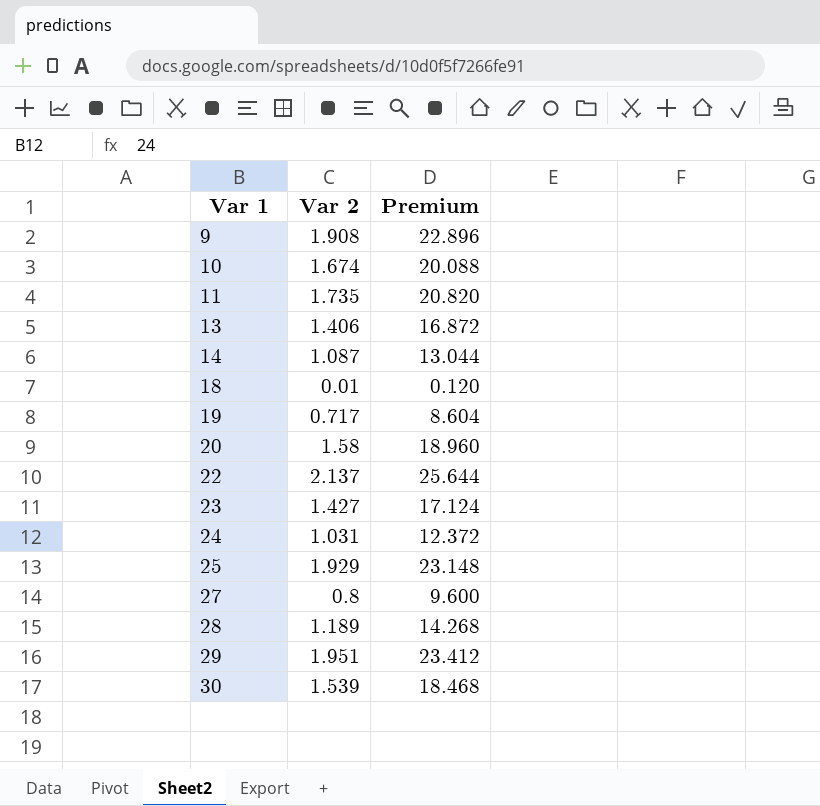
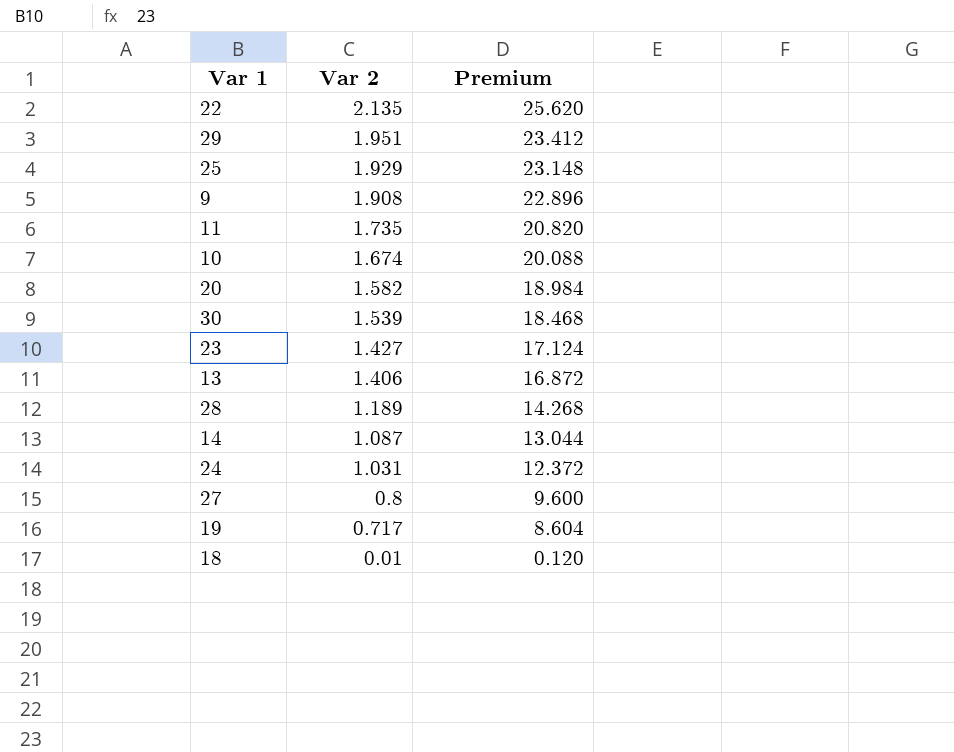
row order: Var 1 ascending -> Var 2 descending
22 | Var 2: 2.137 -> 2.135
22 | Premium: 25.644 -> 25.620
20 | Var 2: 1.58 -> 1.582
20 | Premium: 18.960 -> 18.984

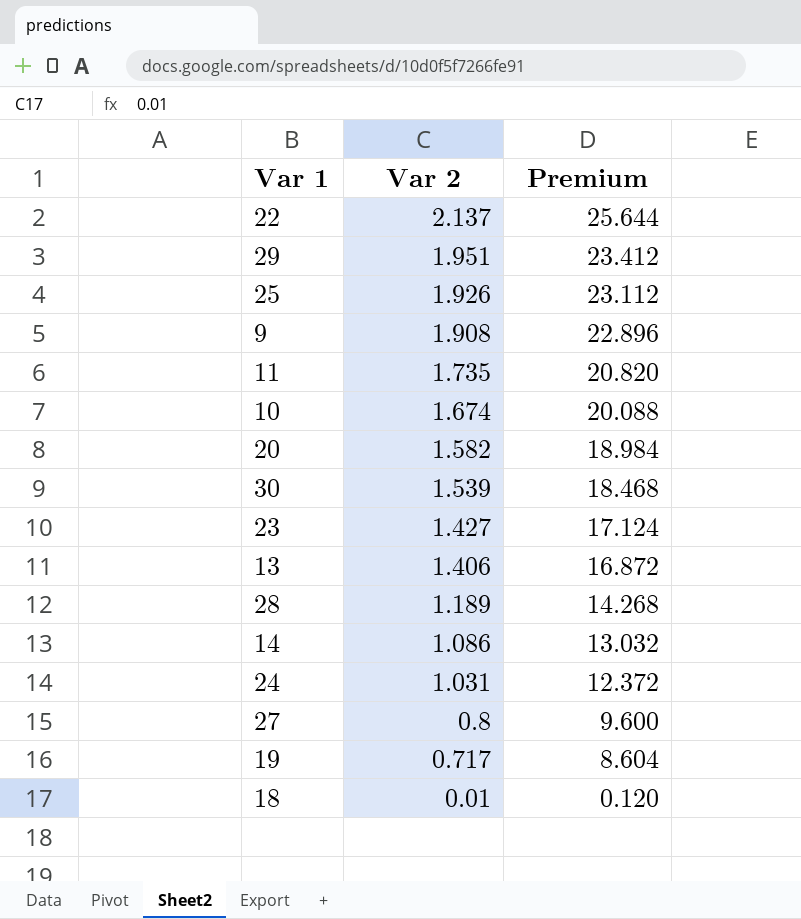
22 | Var 2: 2.135 -> 2.137
22 | Premium: 25.620 -> 25.644
25 | Var 2: 1.929 -> 1.926
25 | Premium: 23.148 -> 23.112
14 | Var 2: 1.087 -> 1.086
14 | Premium: 13.044 -> 13.032

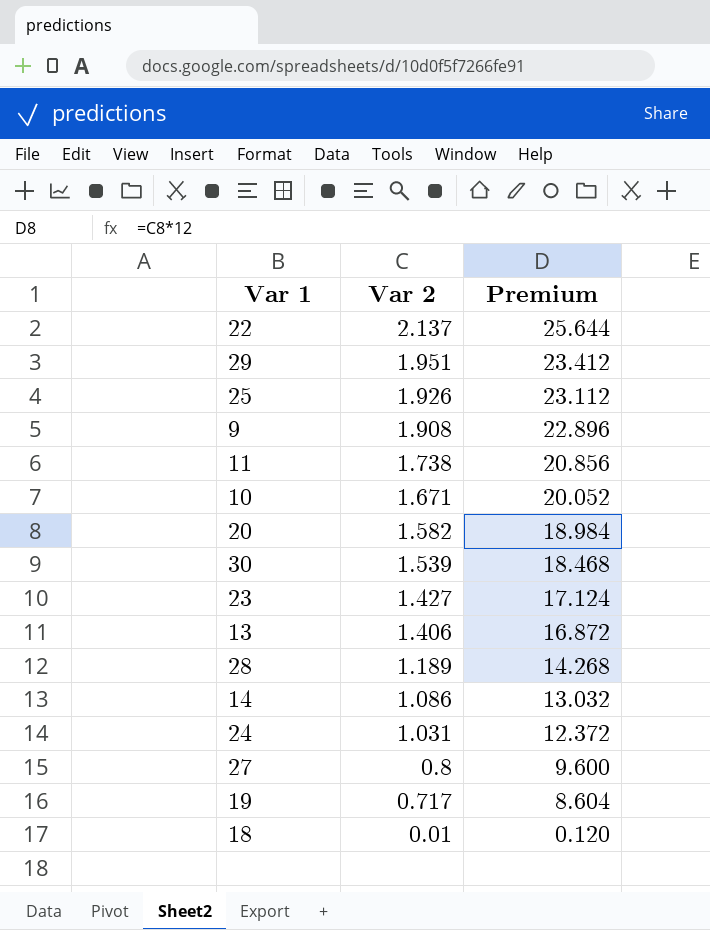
11 | Var 2: 1.735 -> 1.738
11 | Premium: 20.820 -> 20.856
10 | Var 2: 1.674 -> 1.671
10 | Premium: 20.088 -> 20.052

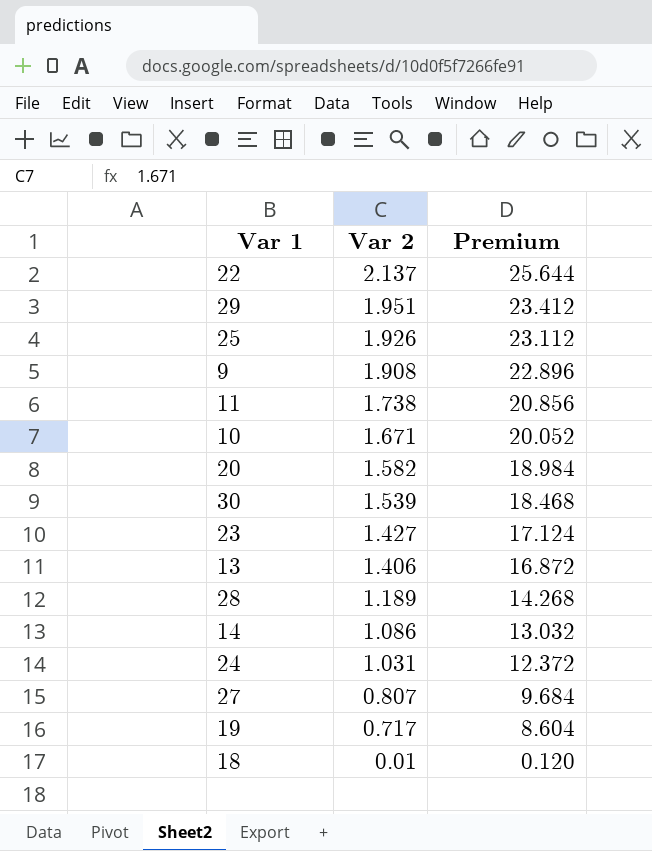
27 | Var 2: 0.8 -> 0.807
27 | Premium: 9.600 -> 9.684

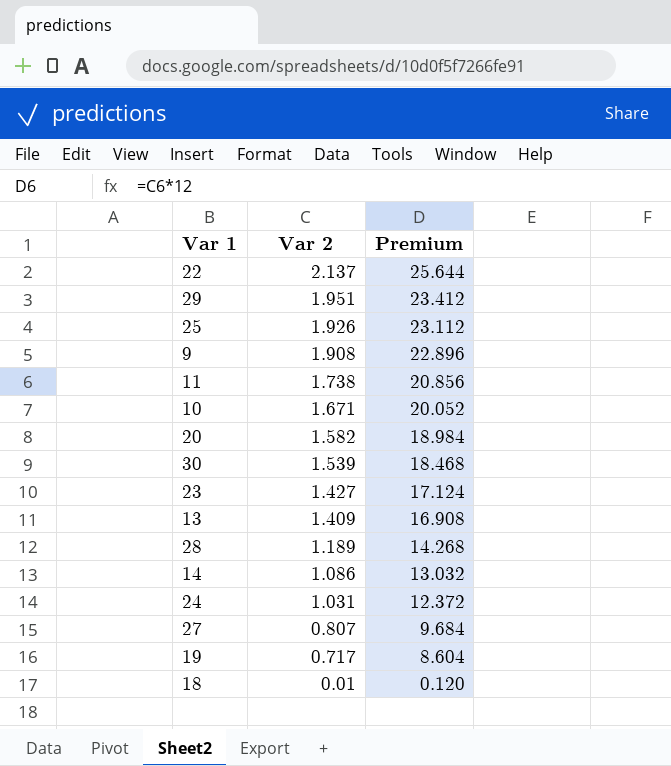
13 | Var 2: 1.406 -> 1.409
13 | Premium: 16.872 -> 16.908

